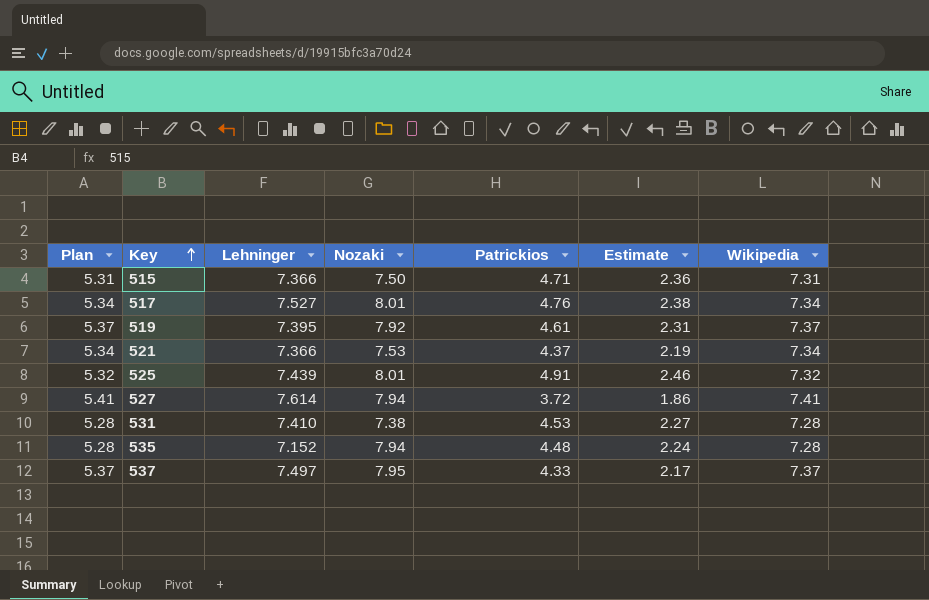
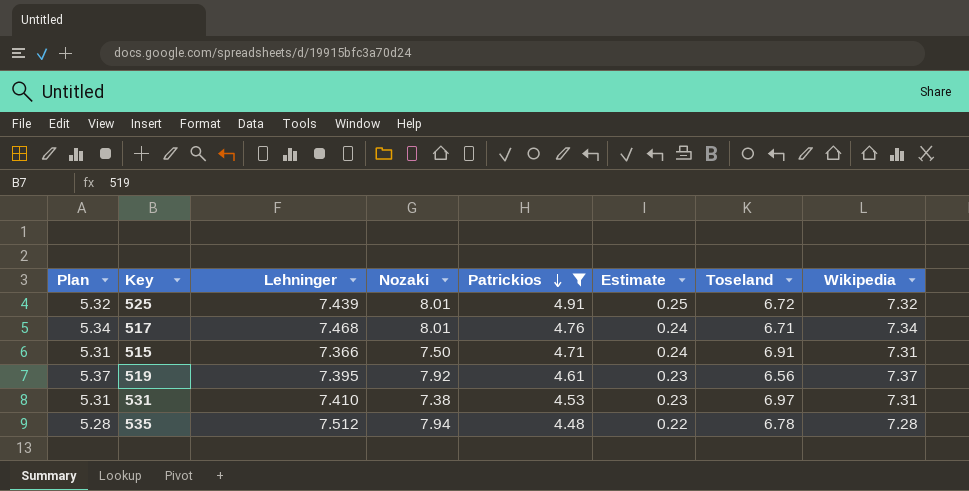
filter: none -> Patrickios >= 4.48
row order: Key ascending -> Patrickios descending
column Estimate | formula: [Patrickios] * 0.5 -> [Patrickios] * 0.05
column Toseland | position: none -> 7
517 | Lehninger: 7.527 -> 7.468
531 | Plan: 5.28 -> 5.31
531 | Wikipedia: 7.28 -> 7.31
535 | Lehninger: 7.152 -> 7.512

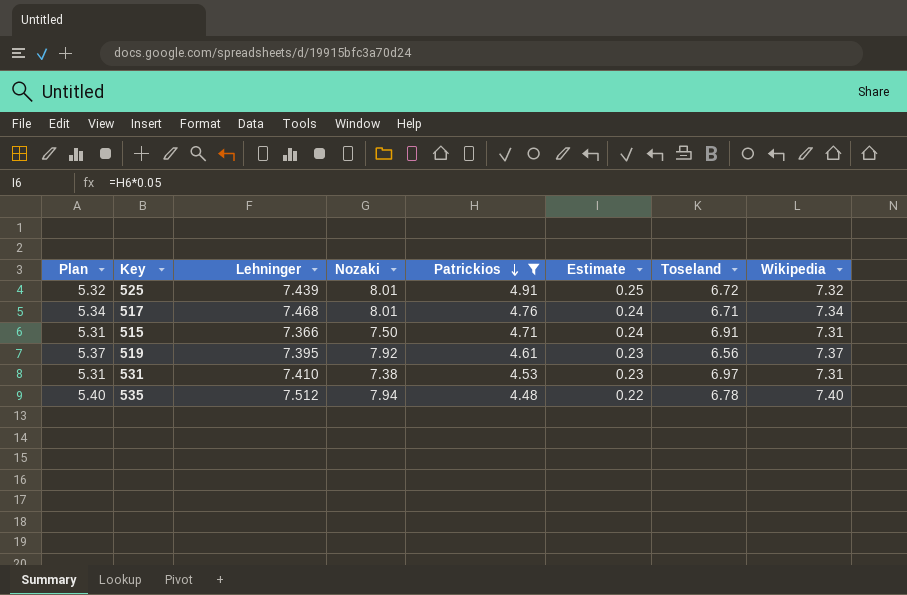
535 | Plan: 5.28 -> 5.40
535 | Wikipedia: 7.28 -> 7.40

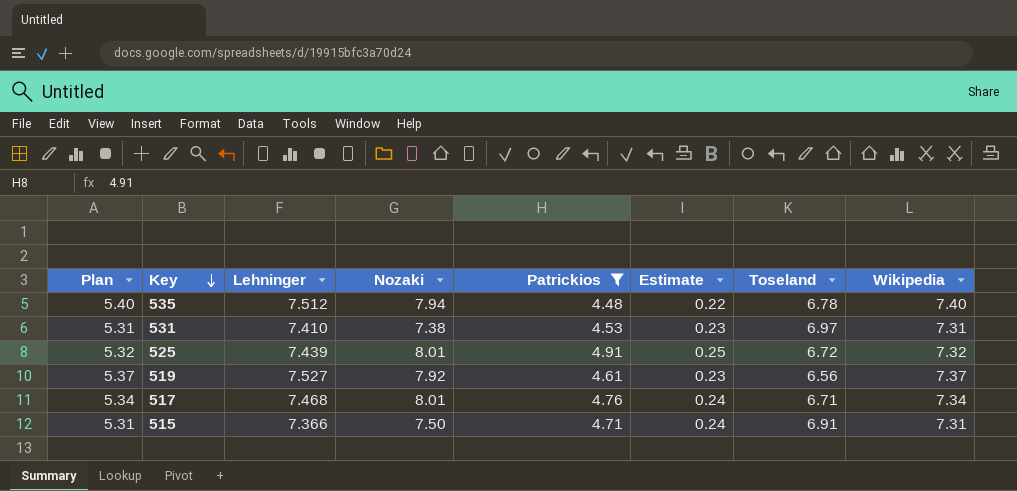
row order: Patrickios descending -> Key descending
519 | Lehninger: 7.395 -> 7.527

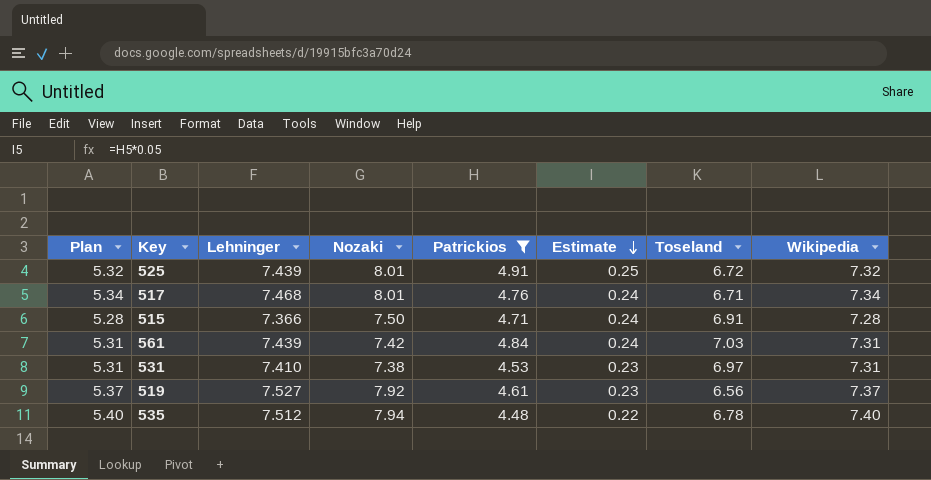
row order: Key descending -> Estimate descending
515 | Plan: 5.31 -> 5.28
515 | Wikipedia: 7.31 -> 7.28
row 561: none -> 5.31 | 7.439 | 7.42 | 4.84 | 0.24 | 7.03 | 7.31

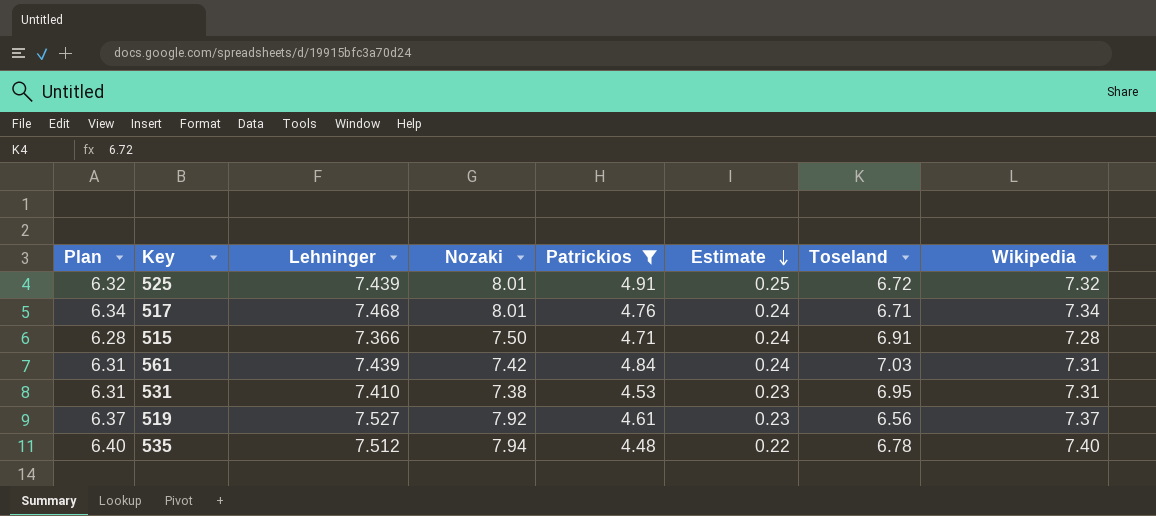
column Plan | formula: [Wikipedia] - 2 -> [Wikipedia] - 1
531 | Toseland: 6.97 -> 6.95

